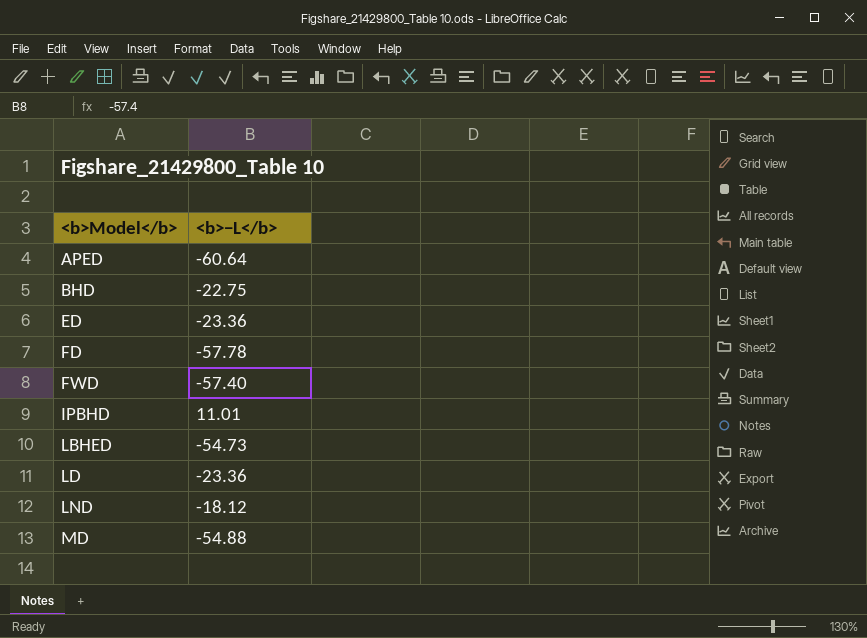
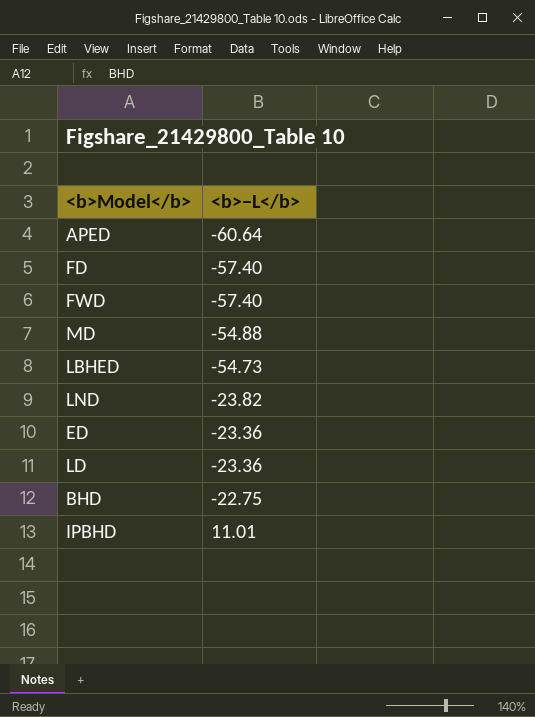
row order: <b>Model</b> ascending -> <b>−L</b> ascending
FD | <b>−L</b>: -57.78 -> -57.40
LND | <b>−L</b>: -18.12 -> -23.82

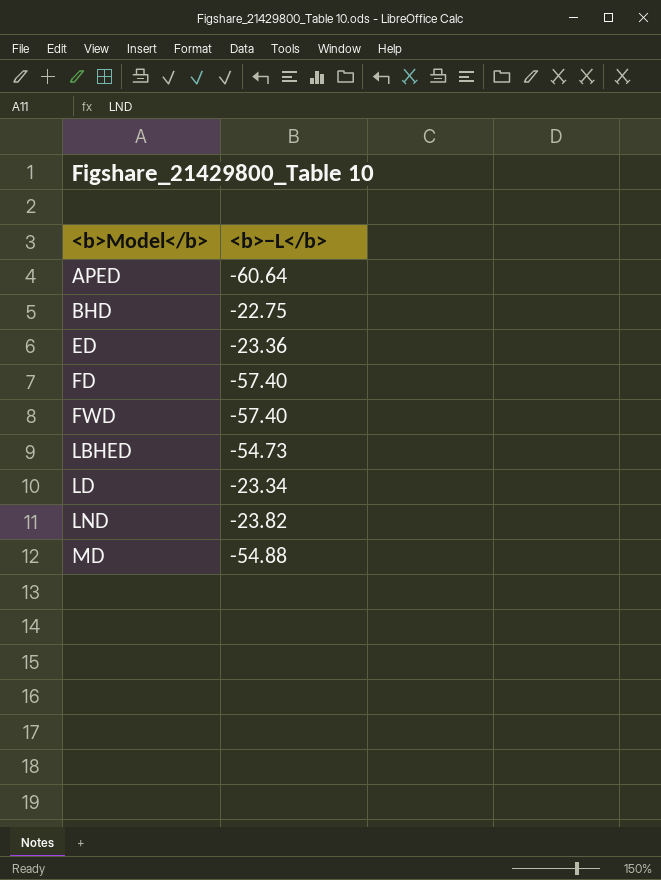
row order: <b>−L</b> ascending -> <b>Model</b> ascending
row IPBHD: 11.01 -> none
LD | <b>−L</b>: -23.36 -> -23.34

